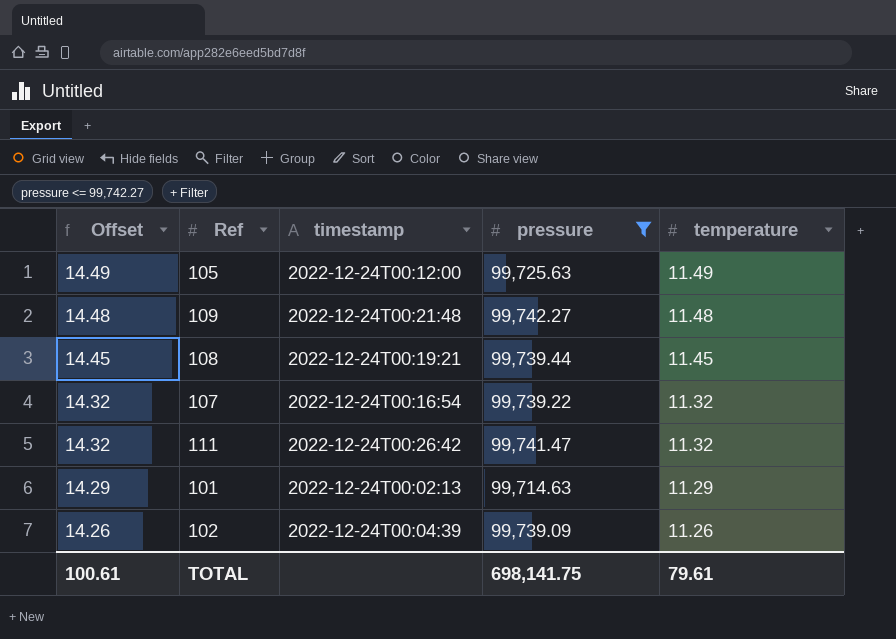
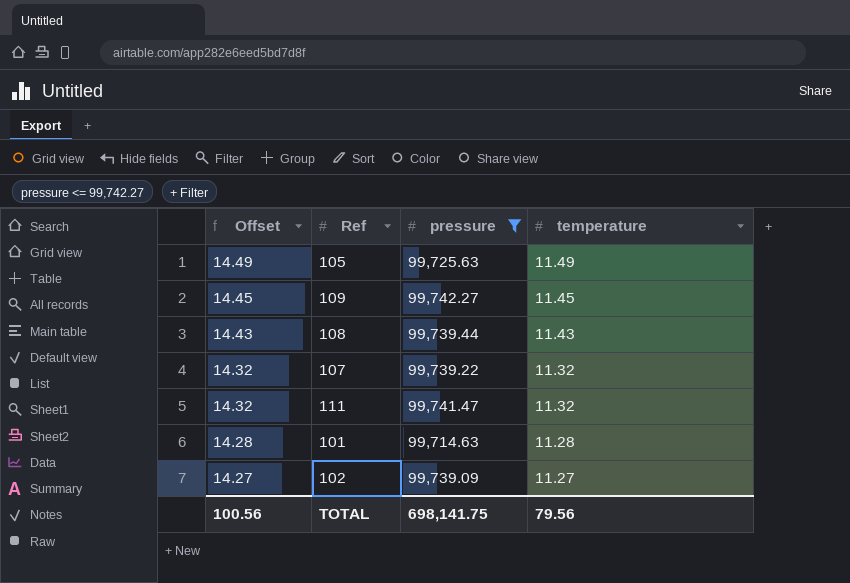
column timestamp | position: 3 -> none
109 | Offset: 14.48 -> 14.45
109 | temperature: 11.48 -> 11.45
108 | Offset: 14.45 -> 14.43
108 | temperature: 11.45 -> 11.43
101 | Offset: 14.29 -> 14.28
101 | temperature: 11.29 -> 11.28
102 | Offset: 14.26 -> 14.27
102 | temperature: 11.26 -> 11.27
TOTAL | Offset: 100.61 -> 100.56
TOTAL | temperature: 79.61 -> 79.56

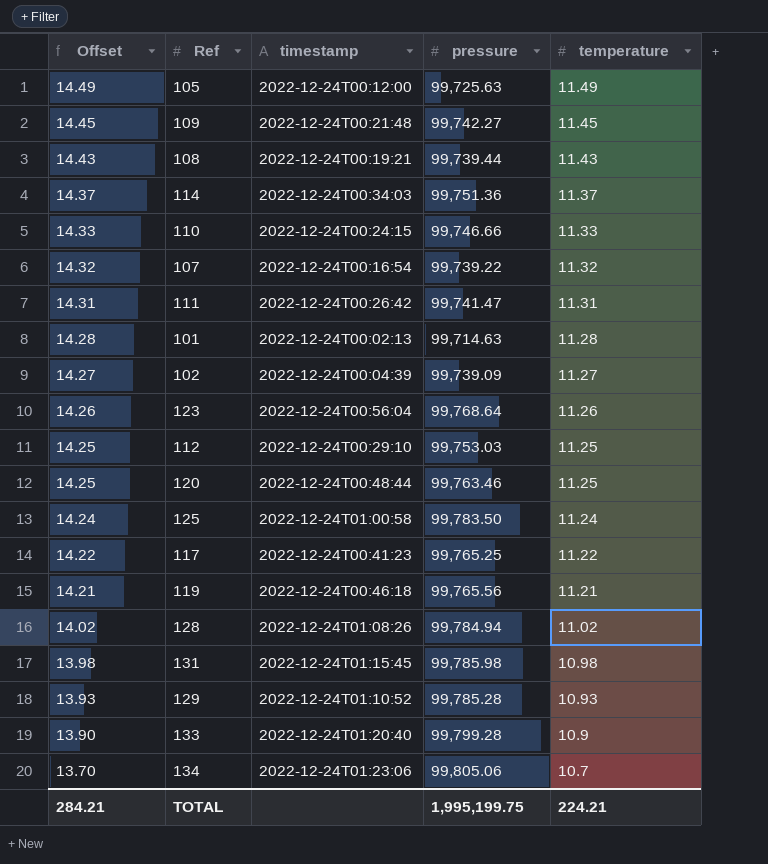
filter: pressure <= 99,742.27 -> none
column timestamp | position: none -> 3
111 | Offset: 14.32 -> 14.31
111 | temperature: 11.32 -> 11.31
TOTAL | Offset: 100.56 -> 284.21
TOTAL | pressure: 698,141.75 -> 1,995,199.75
TOTAL | temperature: 79.56 -> 224.21

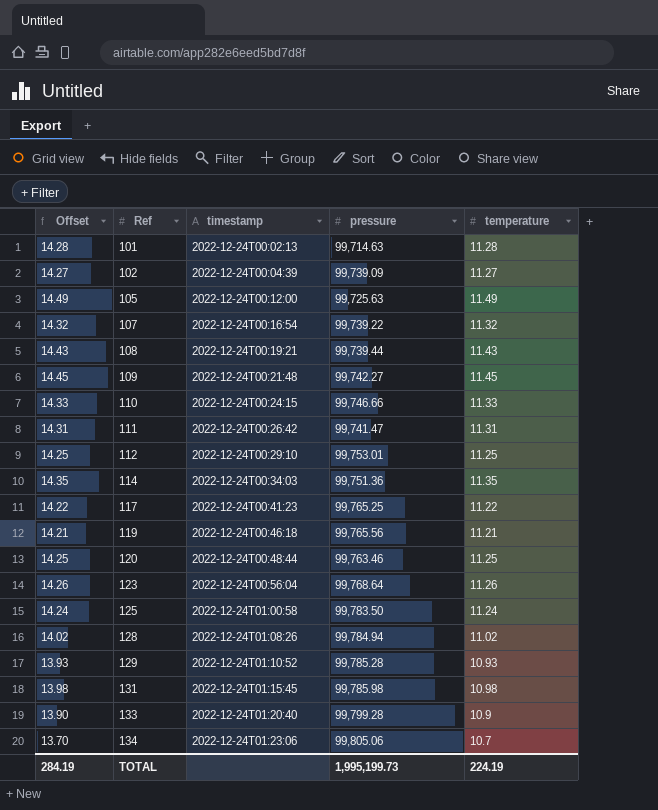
row order: Offset descending -> Ref ascending
112 | pressure: 99,753.03 -> 99,753.01
114 | Offset: 14.37 -> 14.35
114 | temperature: 11.37 -> 11.35
TOTAL | Offset: 284.21 -> 284.19
TOTAL | pressure: 1,995,199.75 -> 1,995,199.73
TOTAL | temperature: 224.21 -> 224.19

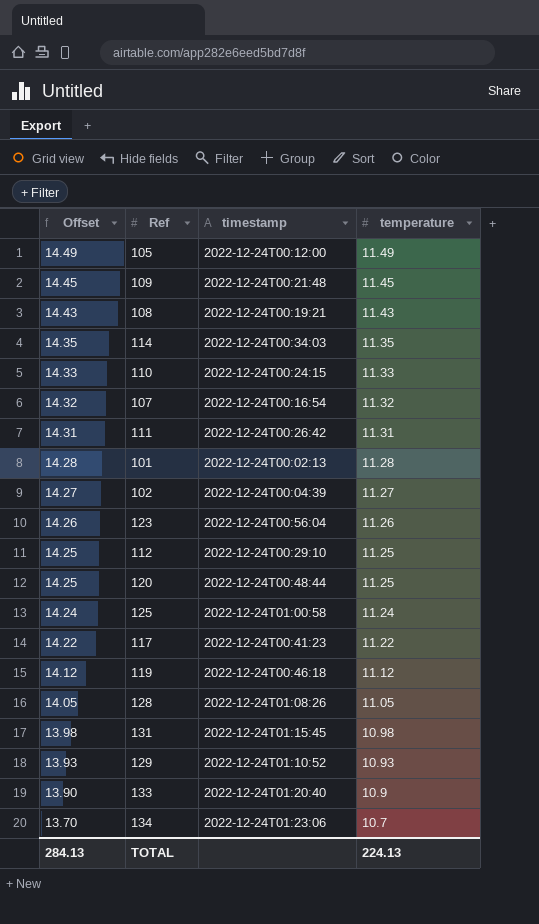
row order: Ref ascending -> Offset descending
column pressure | position: 4 -> none
119 | Offset: 14.21 -> 14.12
119 | temperature: 11.21 -> 11.12
128 | Offset: 14.02 -> 14.05
128 | temperature: 11.02 -> 11.05
TOTAL | Offset: 284.19 -> 284.13
TOTAL | temperature: 224.19 -> 224.13

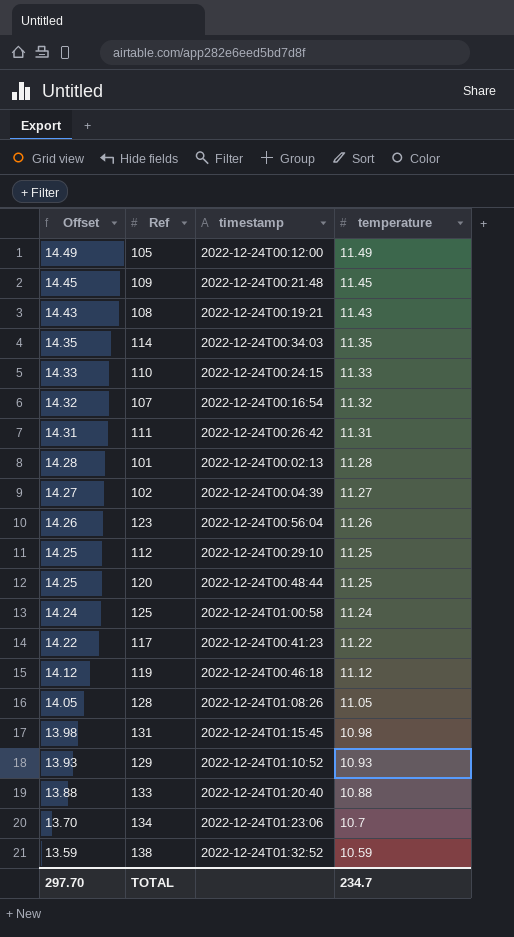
133 | Offset: 13.90 -> 13.88
133 | temperature: 10.9 -> 10.88
row 138: none -> 13.59 | 2022-12-24T01:32:52 | 10.59
TOTAL | Offset: 284.13 -> 297.70
TOTAL | temperature: 224.13 -> 234.7

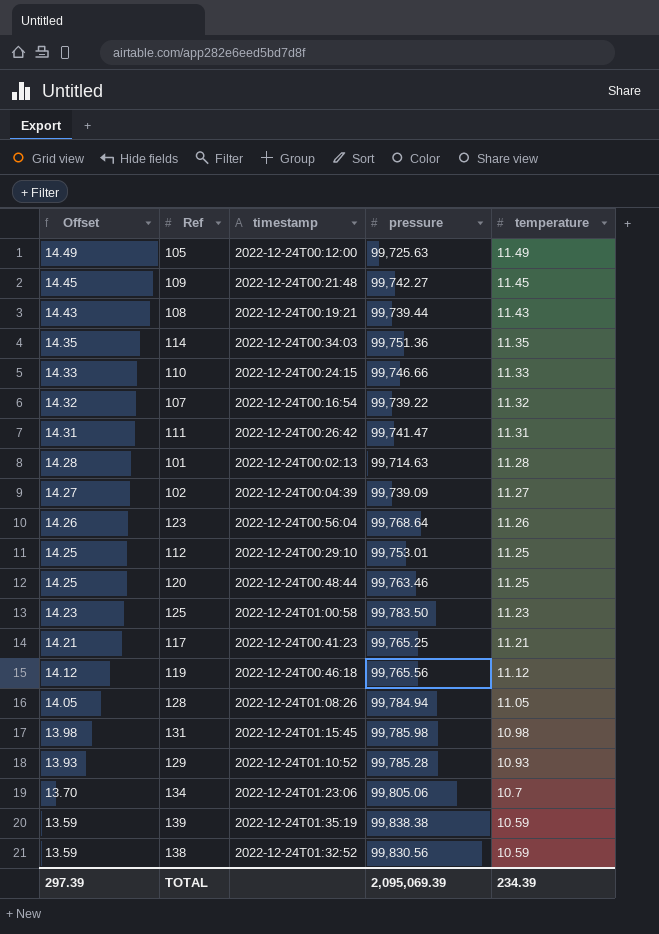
column pressure | position: none -> 4
row 133: 13.88 | 2022-12-24T01:20:40 | 10.88 -> none
125 | Offset: 14.24 -> 14.23
125 | temperature: 11.24 -> 11.23
117 | Offset: 14.22 -> 14.21
117 | temperature: 11.22 -> 11.21
row 139: none -> 13.59 | 2022-12-24T01:35:19 | 99,838.38 | 10.59
TOTAL | Offset: 297.70 -> 297.39
TOTAL | temperature: 234.7 -> 234.39

